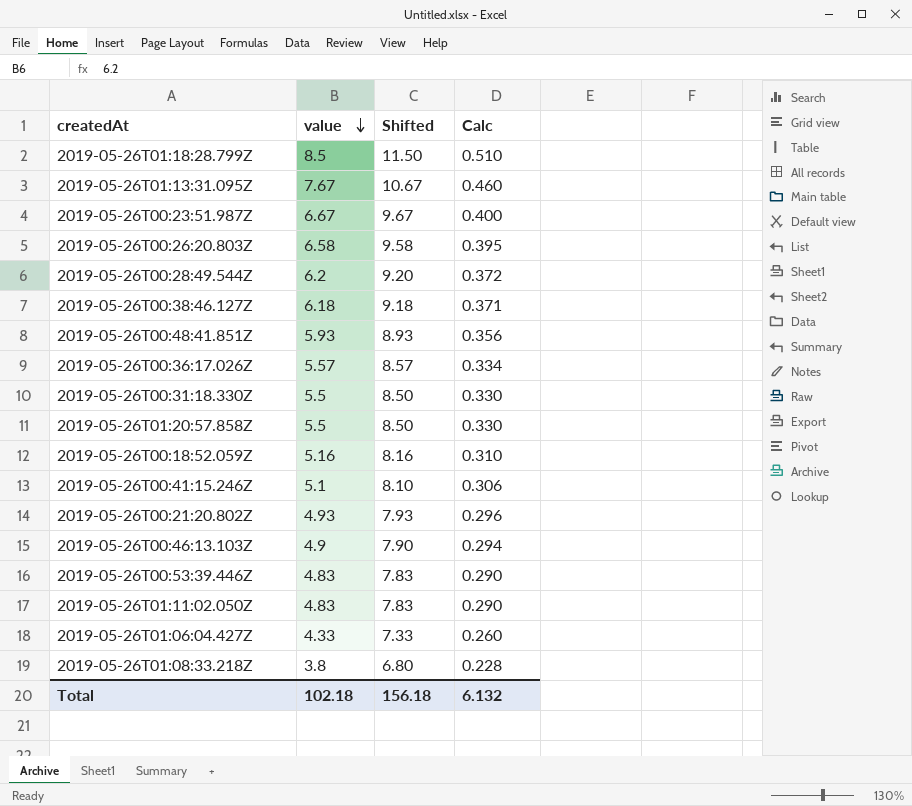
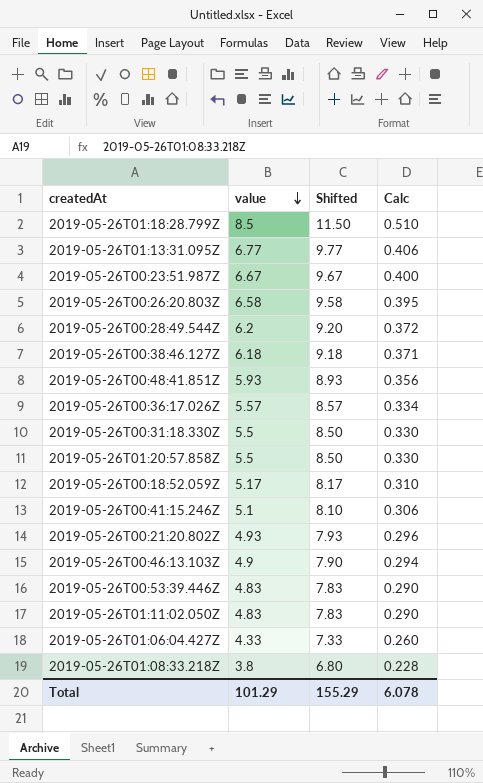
2019-05-26T01:13:31.095Z | value: 7.67 -> 6.77
2019-05-26T01:13:31.095Z | Shifted: 10.67 -> 9.77
2019-05-26T01:13:31.095Z | Calc: 0.460 -> 0.406
2019-05-26T00:18:52.059Z | value: 5.16 -> 5.17
2019-05-26T00:18:52.059Z | Shifted: 8.16 -> 8.17
Total | value: 102.18 -> 101.29
Total | Shifted: 156.18 -> 155.29
Total | Calc: 6.132 -> 6.078

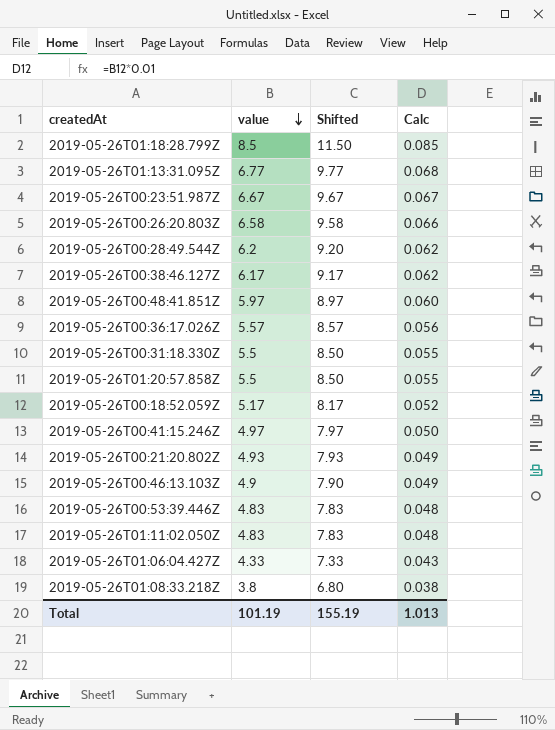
column Calc | formula: [value] * 0.06 -> [value] * 0.01
2019-05-26T00:38:46.127Z | value: 6.18 -> 6.17
2019-05-26T00:38:46.127Z | Shifted: 9.18 -> 9.17
2019-05-26T00:48:41.851Z | value: 5.93 -> 5.97
2019-05-26T00:48:41.851Z | Shifted: 8.93 -> 8.97
2019-05-26T00:41:15.246Z | value: 5.1 -> 4.97
2019-05-26T00:41:15.246Z | Shifted: 8.10 -> 7.97
Total | value: 101.29 -> 101.19
Total | Shifted: 155.29 -> 155.19
Total | Calc: 6.078 -> 1.013

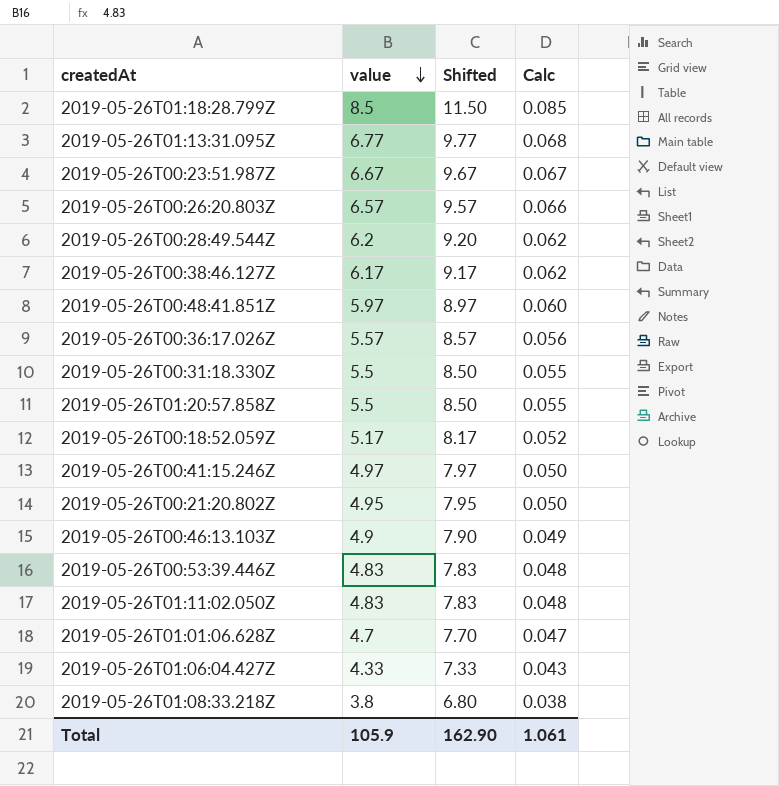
2019-05-26T00:26:20.803Z | value: 6.58 -> 6.57
2019-05-26T00:26:20.803Z | Shifted: 9.58 -> 9.57
2019-05-26T00:21:20.802Z | value: 4.93 -> 4.95
2019-05-26T00:21:20.802Z | Shifted: 7.93 -> 7.95
2019-05-26T00:21:20.802Z | Calc: 0.049 -> 0.050
row 2019-05-26T01:01:06.628Z: none -> 4.7 | 7.70 | 0.047
Total | value: 101.19 -> 105.9
Total | Shifted: 155.19 -> 162.90
Total | Calc: 1.013 -> 1.061

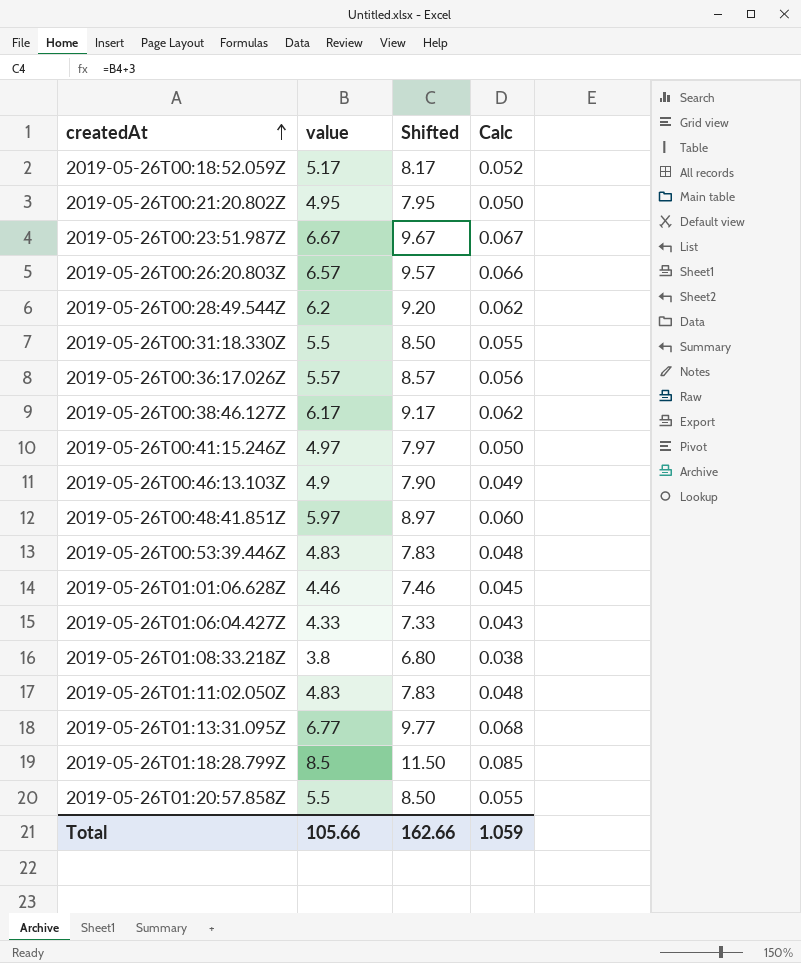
row order: value descending -> createdAt ascending
2019-05-26T01:01:06.628Z | value: 4.7 -> 4.46
2019-05-26T01:01:06.628Z | Shifted: 7.70 -> 7.46
2019-05-26T01:01:06.628Z | Calc: 0.047 -> 0.045
Total | value: 105.9 -> 105.66
Total | Shifted: 162.90 -> 162.66
Total | Calc: 1.061 -> 1.059

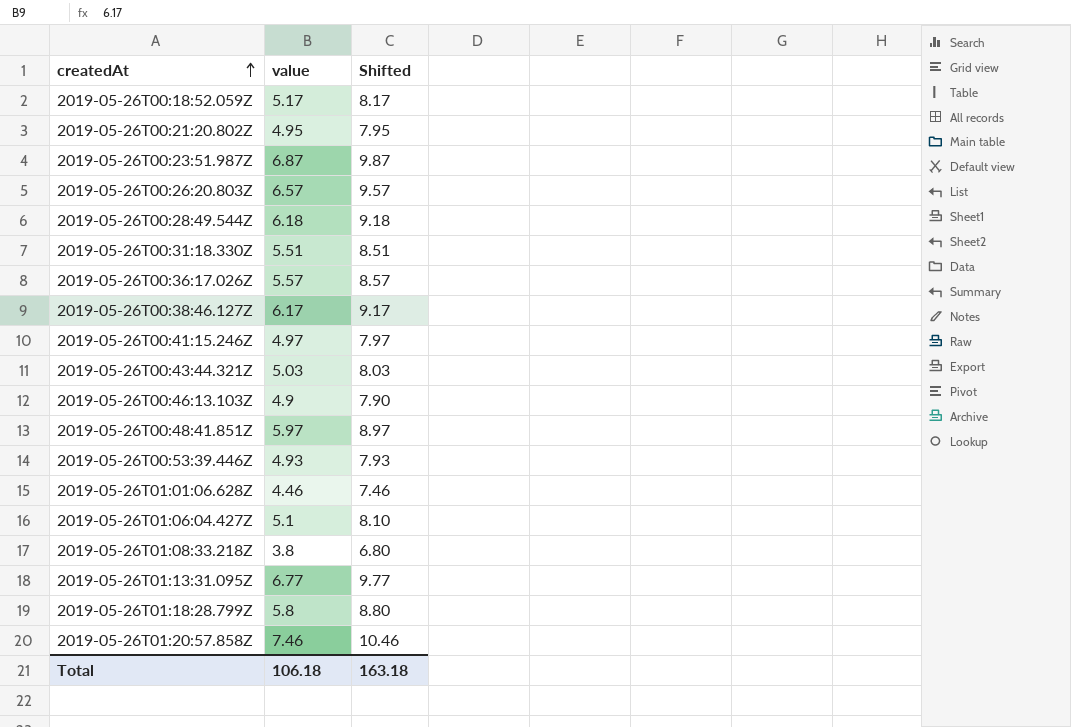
column Calc | formula: [value] * 0.01 -> none
row 2019-05-26T01:11:02.050Z: 4.83 | 7.83 | 0.048 -> none
2019-05-26T00:23:51.987Z | value: 6.67 -> 6.87
2019-05-26T00:23:51.987Z | Shifted: 9.67 -> 9.87
2019-05-26T00:28:49.544Z | value: 6.2 -> 6.18
2019-05-26T00:28:49.544Z | Shifted: 9.20 -> 9.18
2019-05-26T00:31:18.330Z | value: 5.5 -> 5.51
2019-05-26T00:31:18.330Z | Shifted: 8.50 -> 8.51
row 2019-05-26T00:43:44.321Z: none -> 5.03 | 8.03
2019-05-26T00:53:39.446Z | value: 4.83 -> 4.93
2019-05-26T00:53:39.446Z | Shifted: 7.83 -> 7.93
2019-05-26T01:06:04.427Z | value: 4.33 -> 5.1
2019-05-26T01:06:04.427Z | Shifted: 7.33 -> 8.10
2019-05-26T01:18:28.799Z | value: 8.5 -> 5.8
2019-05-26T01:18:28.799Z | Shifted: 11.50 -> 8.80
2019-05-26T01:20:57.858Z | value: 5.5 -> 7.46
2019-05-26T01:20:57.858Z | Shifted: 8.50 -> 10.46
Total | value: 105.66 -> 106.18
Total | Shifted: 162.66 -> 163.18

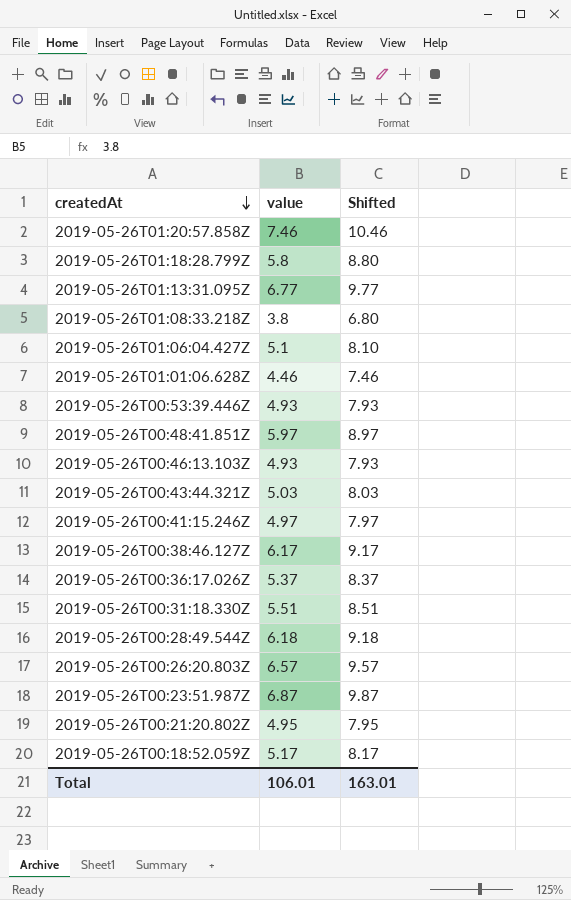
row order: createdAt ascending -> createdAt descending
2019-05-26T00:46:13.103Z | value: 4.9 -> 4.93
2019-05-26T00:46:13.103Z | Shifted: 7.90 -> 7.93
2019-05-26T00:36:17.026Z | value: 5.57 -> 5.37
2019-05-26T00:36:17.026Z | Shifted: 8.57 -> 8.37
Total | value: 106.18 -> 106.01
Total | Shifted: 163.18 -> 163.01

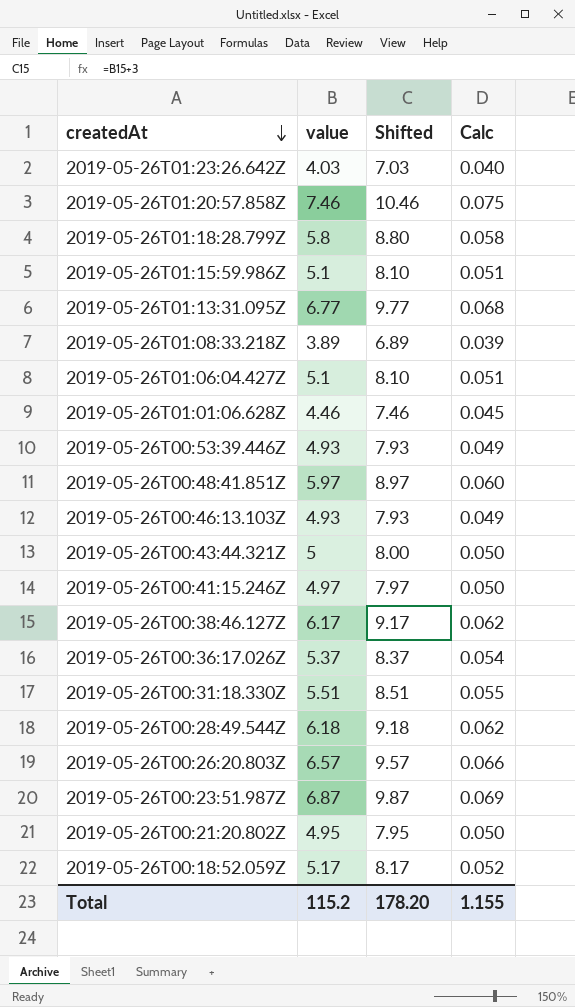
column Calc | formula: none -> [value] * 0.01
row 2019-05-26T01:23:26.642Z: none -> 4.03 | 7.03 | 0.040
row 2019-05-26T01:15:59.986Z: none -> 5.1 | 8.10 | 0.051
2019-05-26T01:08:33.218Z | value: 3.8 -> 3.89
2019-05-26T01:08:33.218Z | Shifted: 6.80 -> 6.89
2019-05-26T00:43:44.321Z | value: 5.03 -> 5
2019-05-26T00:43:44.321Z | Shifted: 8.03 -> 8.00
Total | value: 106.01 -> 115.2
Total | Shifted: 163.01 -> 178.20

